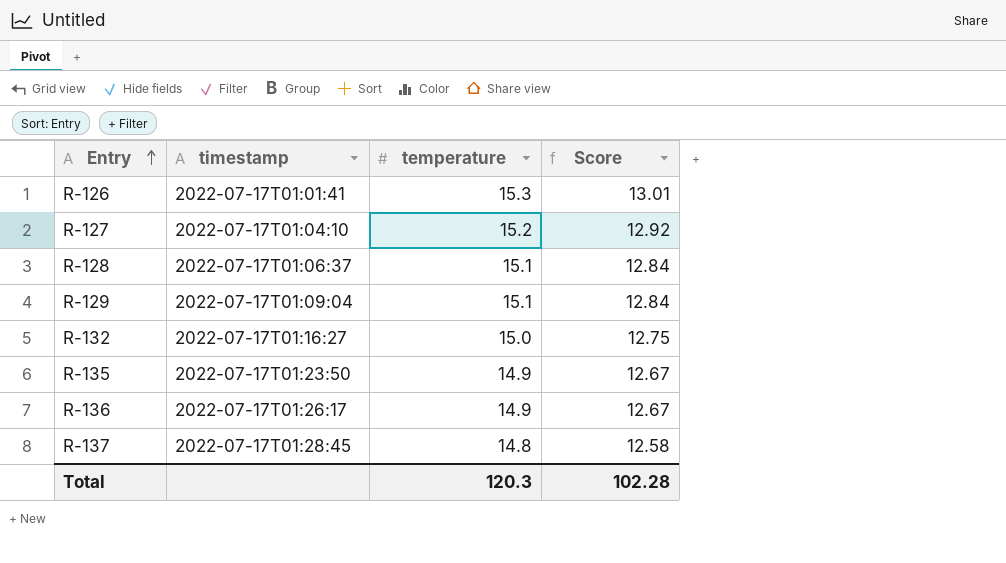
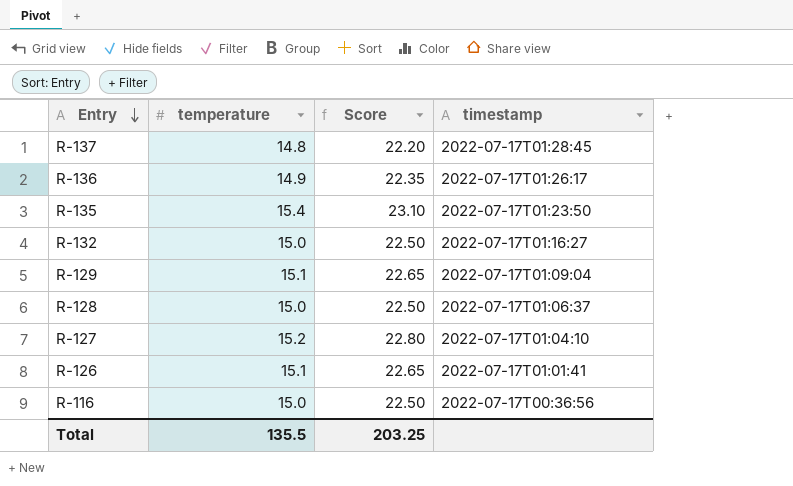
row order: Entry ascending -> Entry descending
column Score | formula: [temperature] * 0.85 -> [temperature] * 1.5
column timestamp | position: 2 -> 4
R-135 | temperature: 14.9 -> 15.4
R-128 | temperature: 15.1 -> 15.0
R-126 | temperature: 15.3 -> 15.1
row R-116: none -> 15.0 | 22.50 | 2022-07-17T00:36:56
Total | temperature: 120.3 -> 135.5
Total | Score: 102.28 -> 203.25

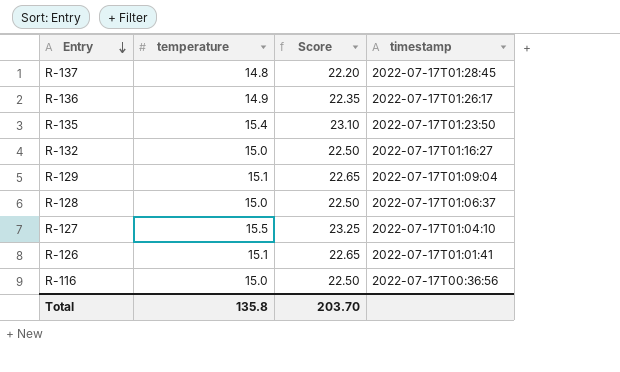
R-127 | temperature: 15.2 -> 15.5
R-127 | Score: 22.80 -> 23.25
Total | temperature: 135.5 -> 135.8
Total | Score: 203.25 -> 203.70

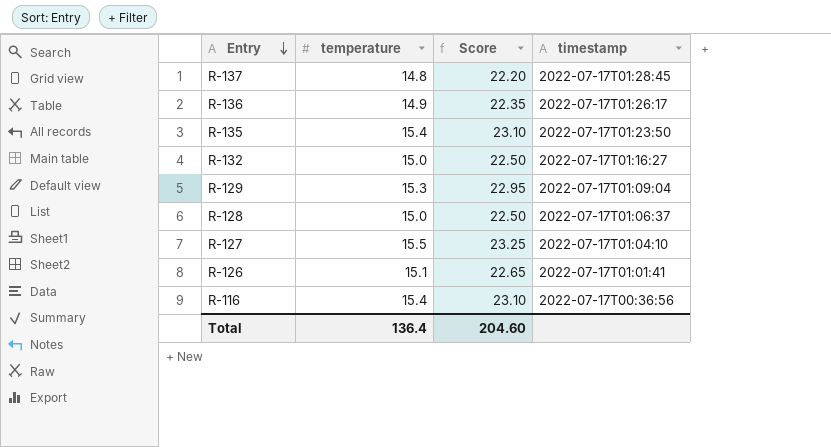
R-129 | temperature: 15.1 -> 15.3
R-129 | Score: 22.65 -> 22.95
R-116 | temperature: 15.0 -> 15.4
R-116 | Score: 22.50 -> 23.10
Total | temperature: 135.8 -> 136.4
Total | Score: 203.70 -> 204.60

